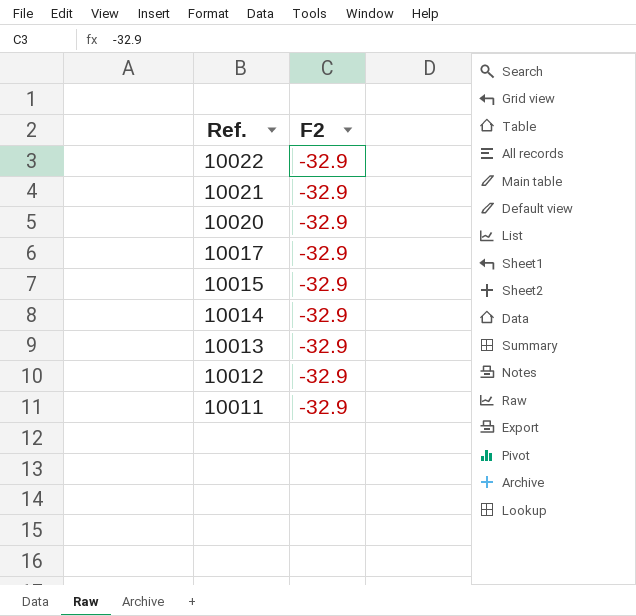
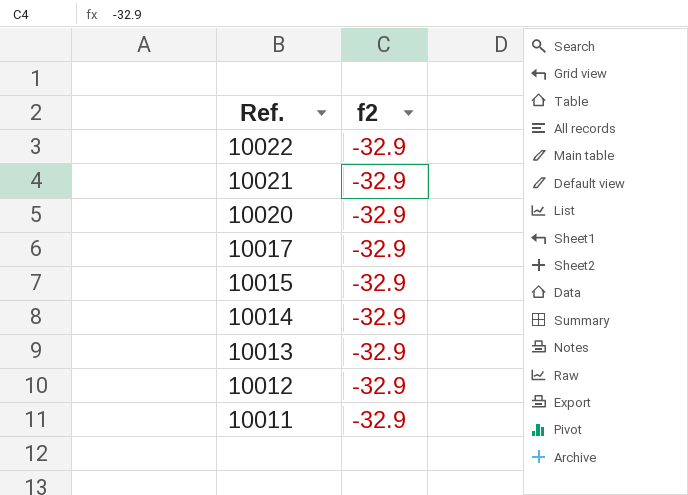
column name: F2 -> f2

